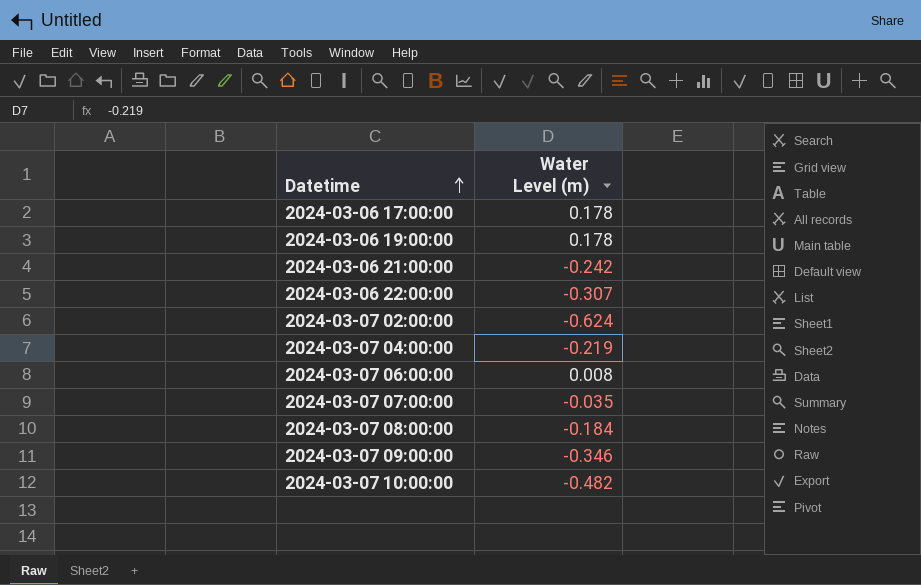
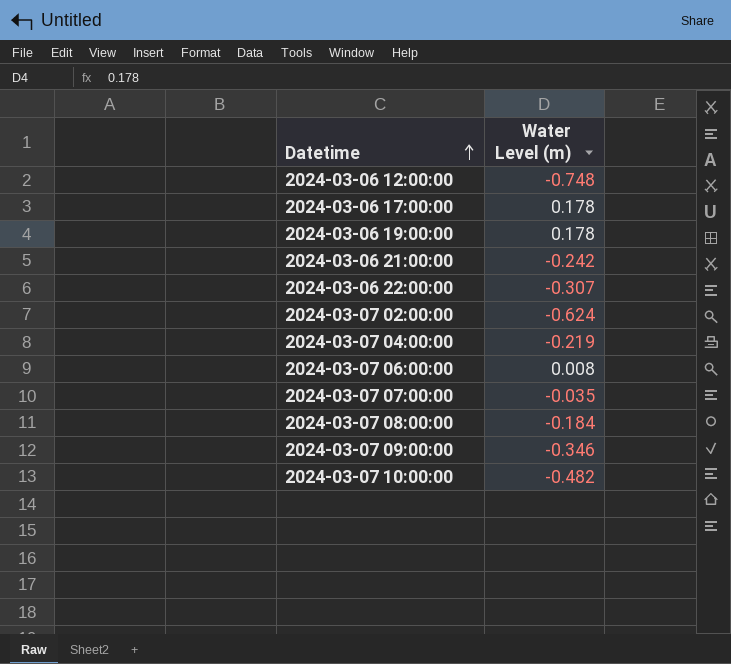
row 2024-03-06 12:00:00: none -> -0.748

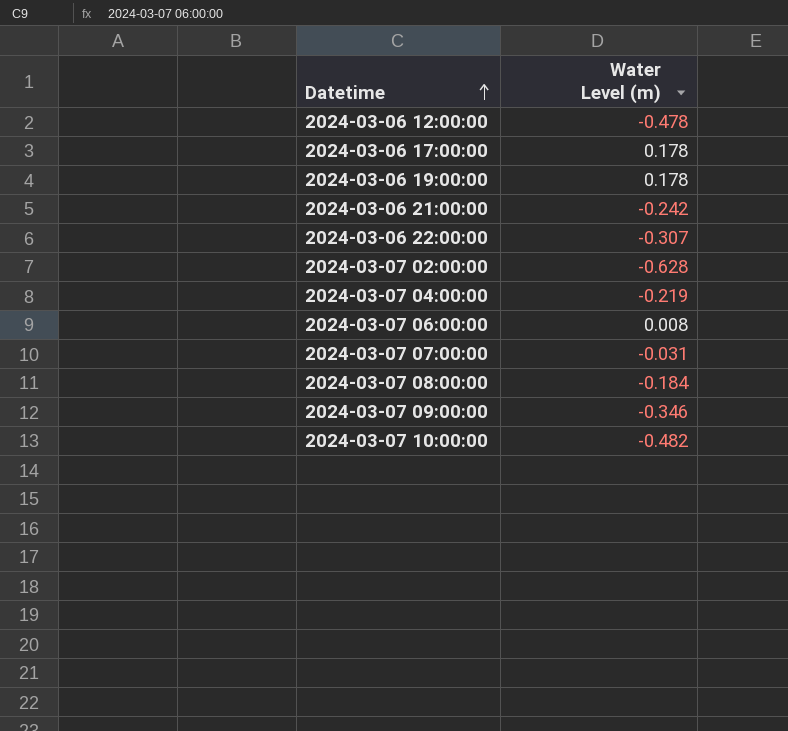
2024-03-06 12:00:00 | Water Level (m): -0.748 -> -0.478
2024-03-07 02:00:00 | Water Level (m): -0.624 -> -0.628
2024-03-07 07:00:00 | Water Level (m): -0.035 -> -0.031

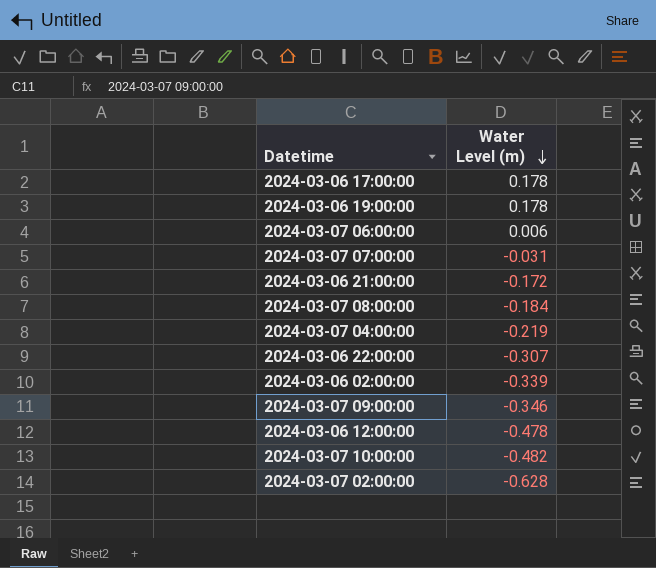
row order: Datetime ascending -> Water Level (m) descending
2024-03-07 06:00:00 | Water Level (m): 0.008 -> 0.006
2024-03-06 21:00:00 | Water Level (m): -0.242 -> -0.172
row 2024-03-06 02:00:00: none -> -0.339

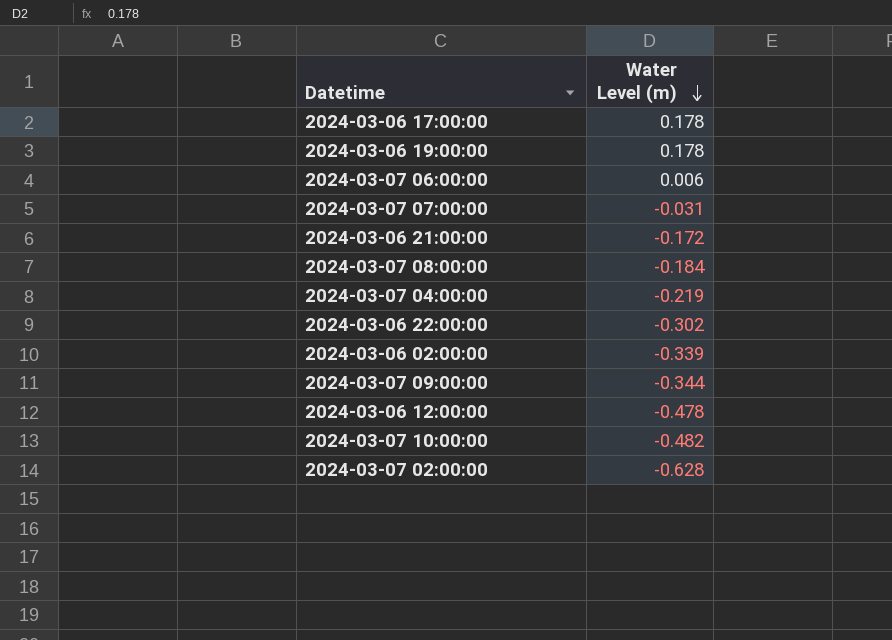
2024-03-06 22:00:00 | Water Level (m): -0.307 -> -0.302
2024-03-07 09:00:00 | Water Level (m): -0.346 -> -0.344

